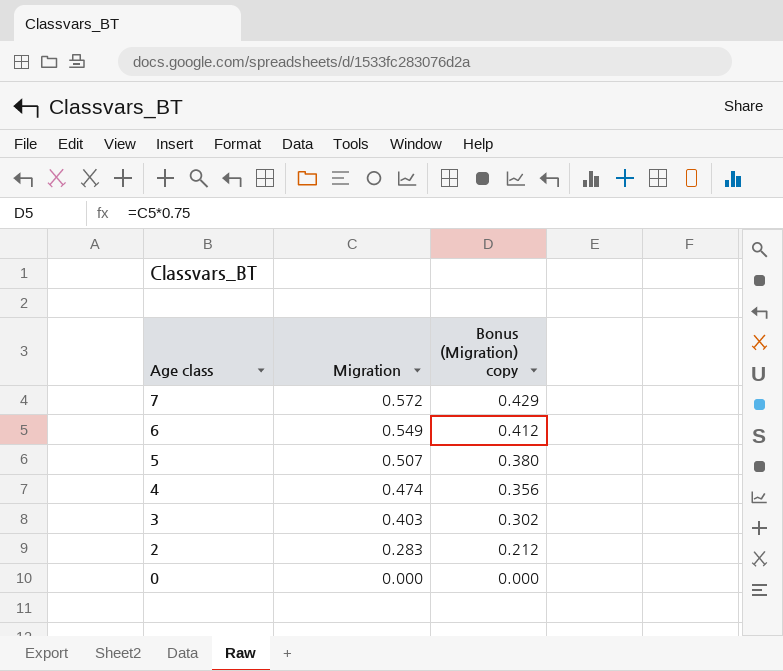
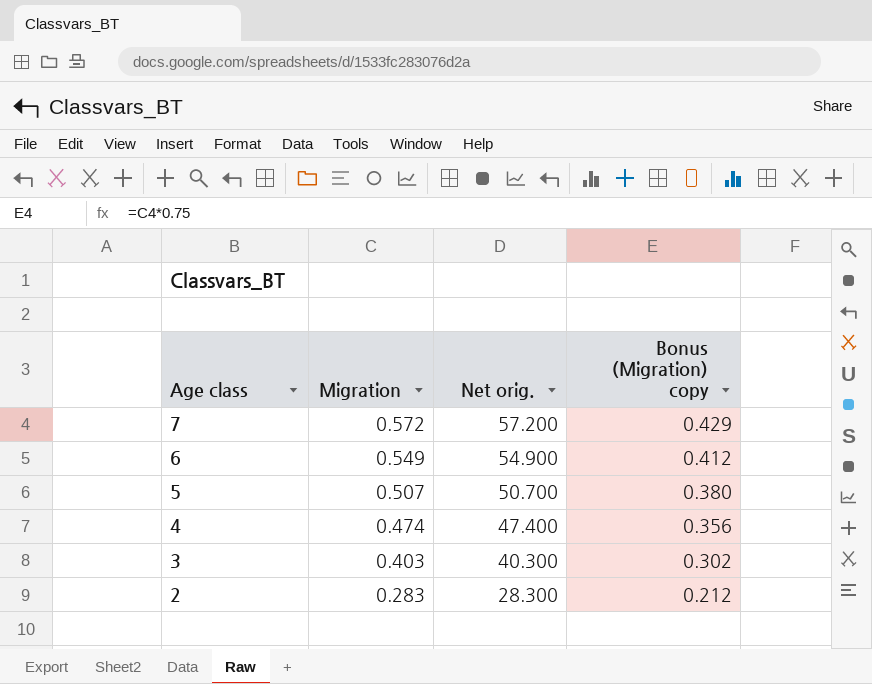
column Net orig. | formula: none -> [Migration] * 100
row 0: 0.000 | 0.000 -> none

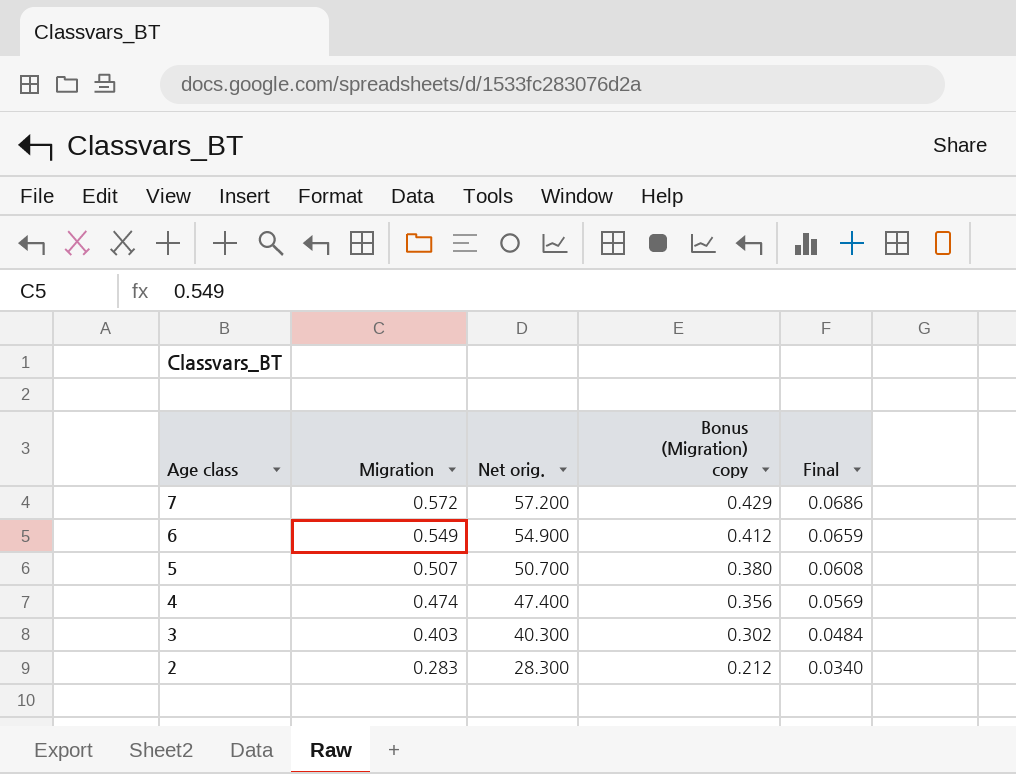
column Final | formula: none -> [Migration] * 0.12

